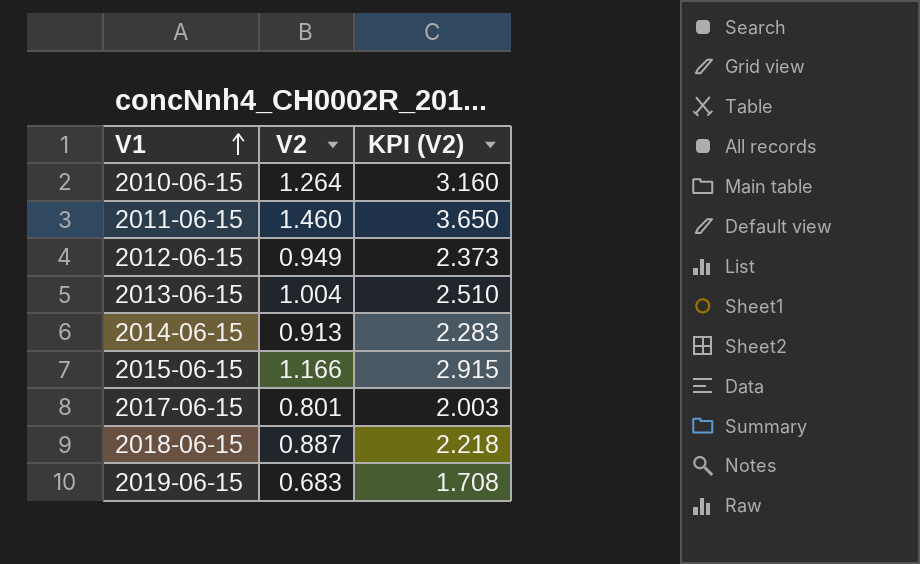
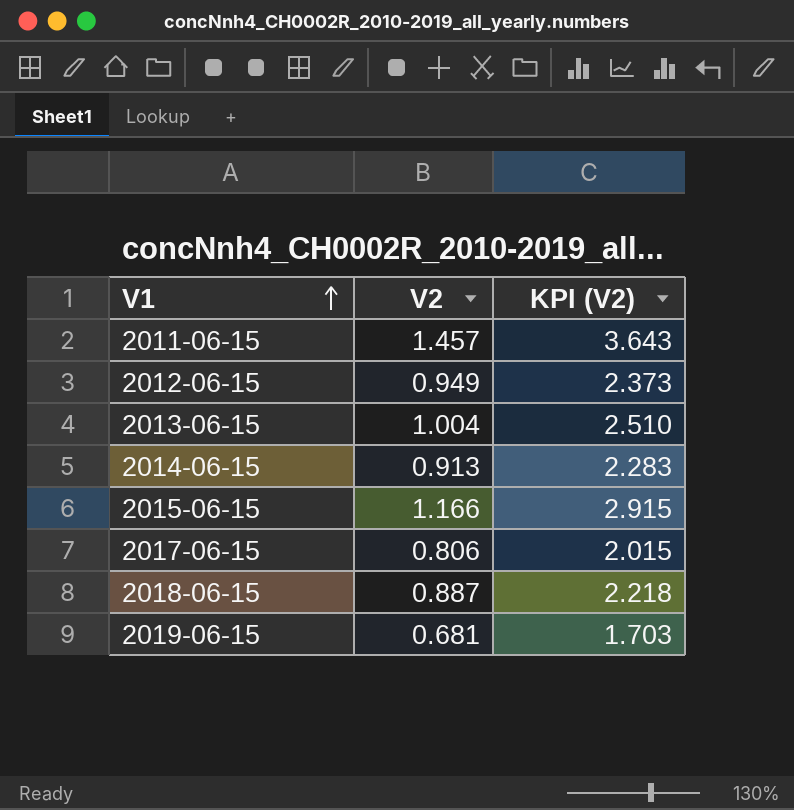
row 2010-06-15: 1.264 | 3.160 -> none
2011-06-15 | V2: 1.460 -> 1.457
2011-06-15 | KPI (V2): 3.650 -> 3.643
2017-06-15 | V2: 0.801 -> 0.806
2017-06-15 | KPI (V2): 2.003 -> 2.015
2019-06-15 | V2: 0.683 -> 0.681
2019-06-15 | KPI (V2): 1.708 -> 1.703

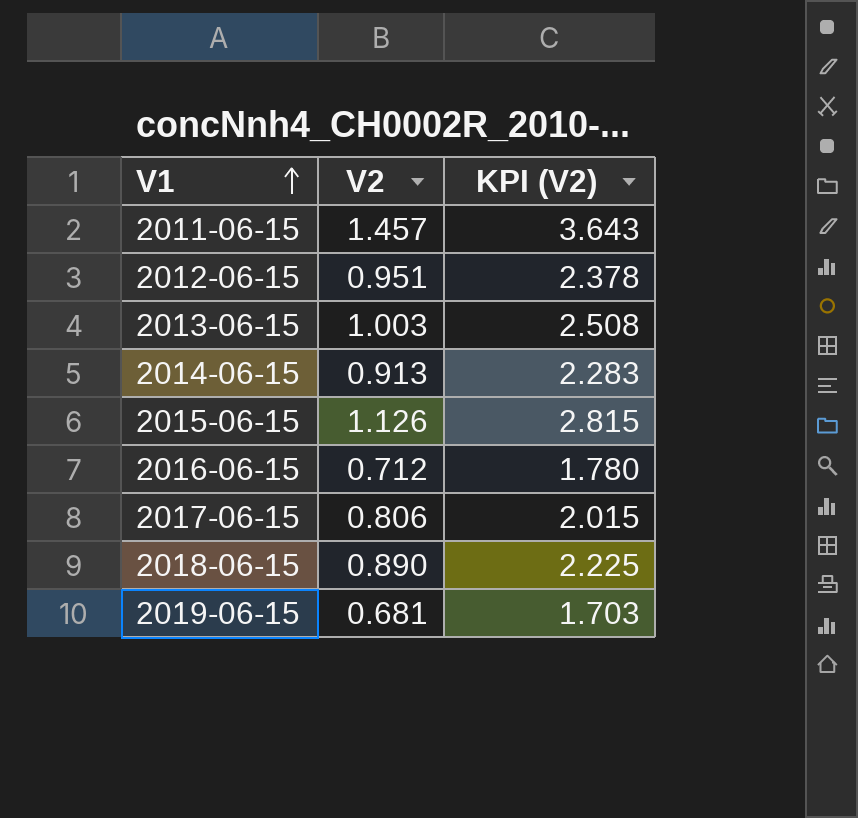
2012-06-15 | V2: 0.949 -> 0.951
2012-06-15 | KPI (V2): 2.373 -> 2.378
2013-06-15 | V2: 1.004 -> 1.003
2013-06-15 | KPI (V2): 2.510 -> 2.508
2015-06-15 | V2: 1.166 -> 1.126
2015-06-15 | KPI (V2): 2.915 -> 2.815
row 2016-06-15: none -> 0.712 | 1.780
2018-06-15 | V2: 0.887 -> 0.890
2018-06-15 | KPI (V2): 2.218 -> 2.225

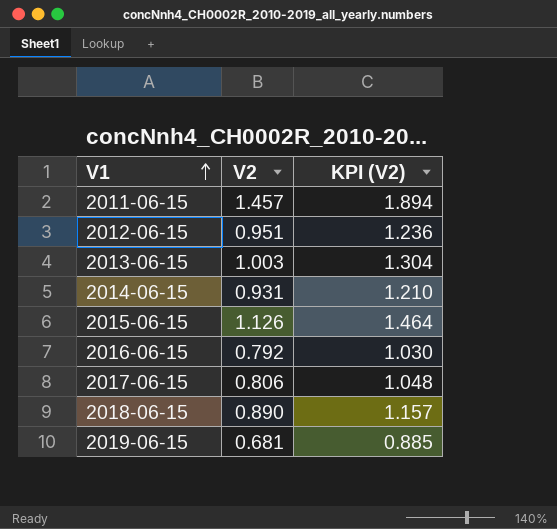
column KPI (V2) | formula: [V2] * 2.5 -> [V2] * 1.3
2014-06-15 | V2: 0.913 -> 0.931
2016-06-15 | V2: 0.712 -> 0.792

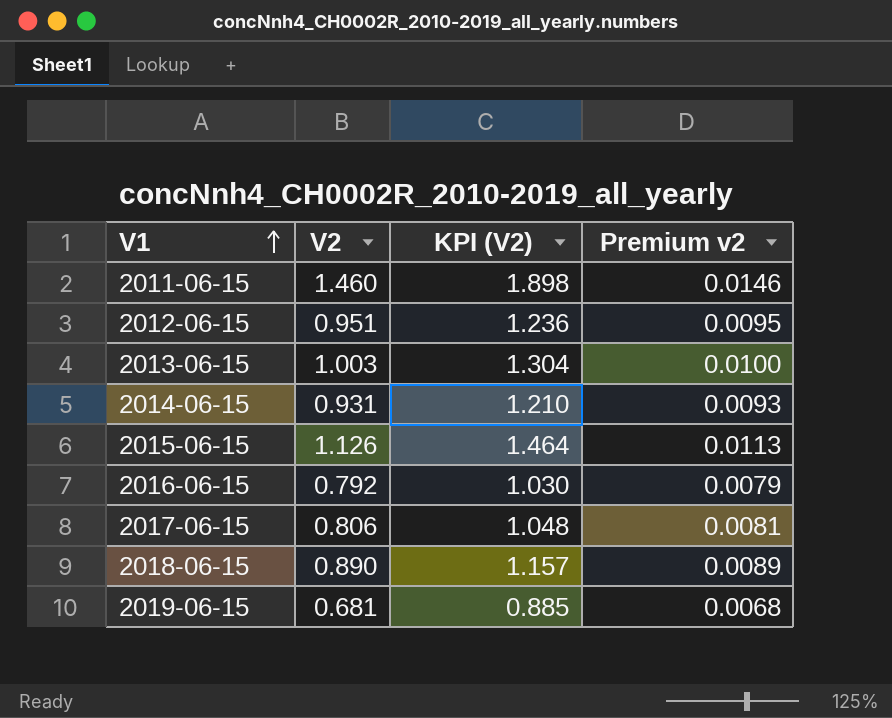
column Premium v2 | formula: none -> [V2] * 0.01
2011-06-15 | V2: 1.457 -> 1.460
2011-06-15 | KPI (V2): 1.894 -> 1.898

